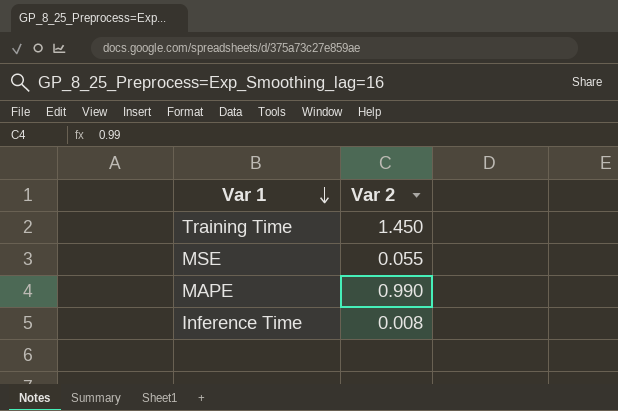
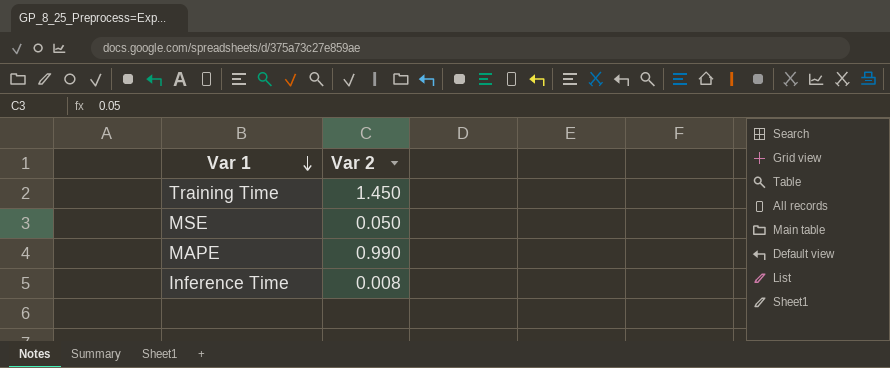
MSE | Var 2: 0.055 -> 0.050

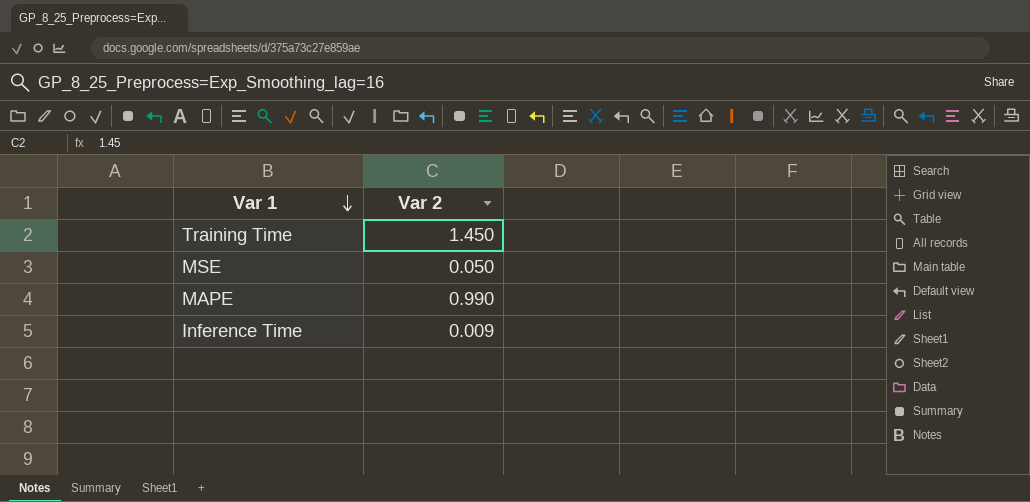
Inference Time | Var 2: 0.008 -> 0.009

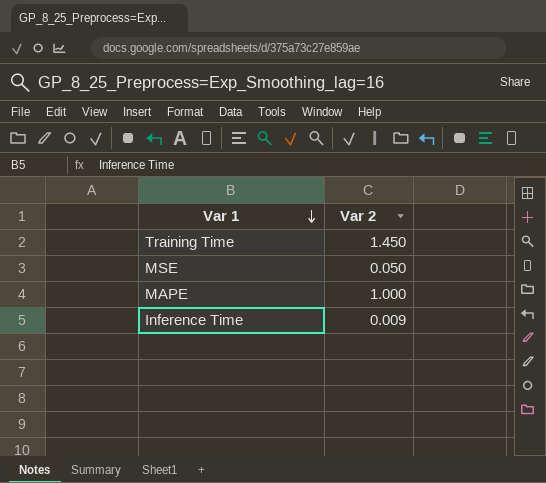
MAPE | Var 2: 0.990 -> 1.000

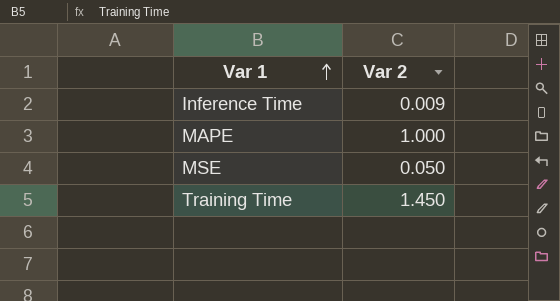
row order: Var 1 descending -> Var 1 ascending

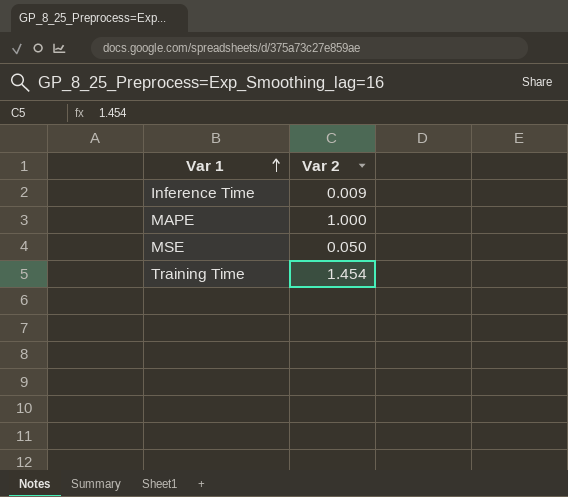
Training Time | Var 2: 1.450 -> 1.454

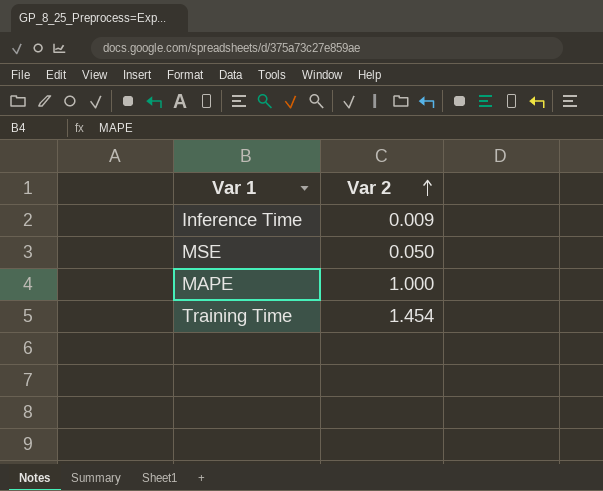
row order: Var 1 ascending -> Var 2 ascending

